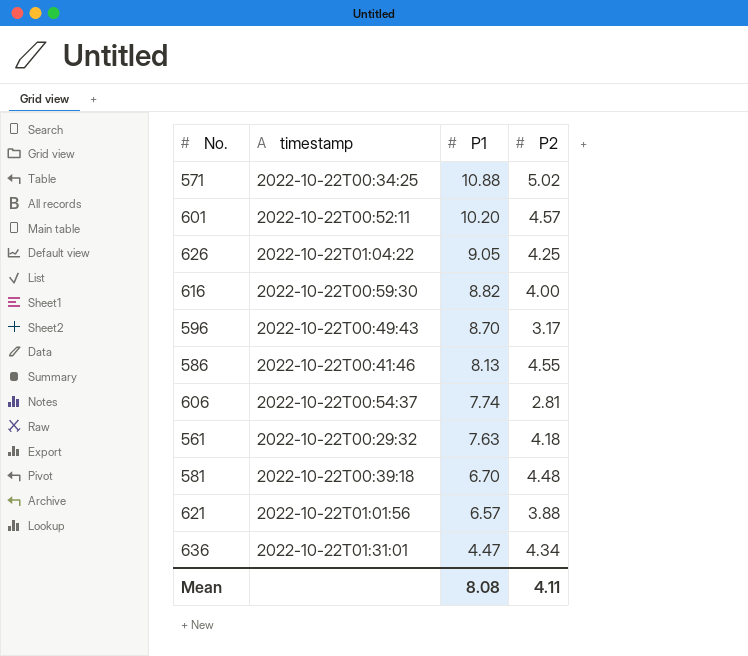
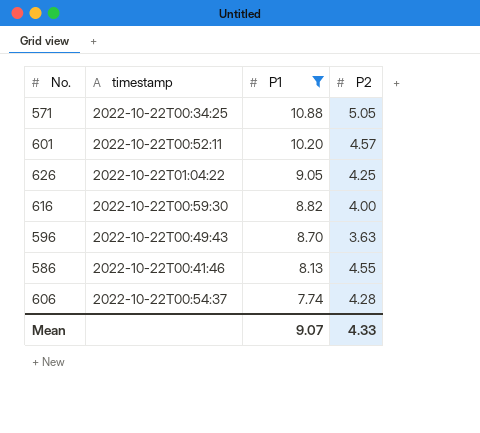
filter: none -> P1 >= 7.74
571 | P2: 5.02 -> 5.05
596 | P2: 3.17 -> 3.63
606 | P2: 2.81 -> 4.28
Mean | P1: 8.08 -> 9.07
Mean | P2: 4.11 -> 4.33

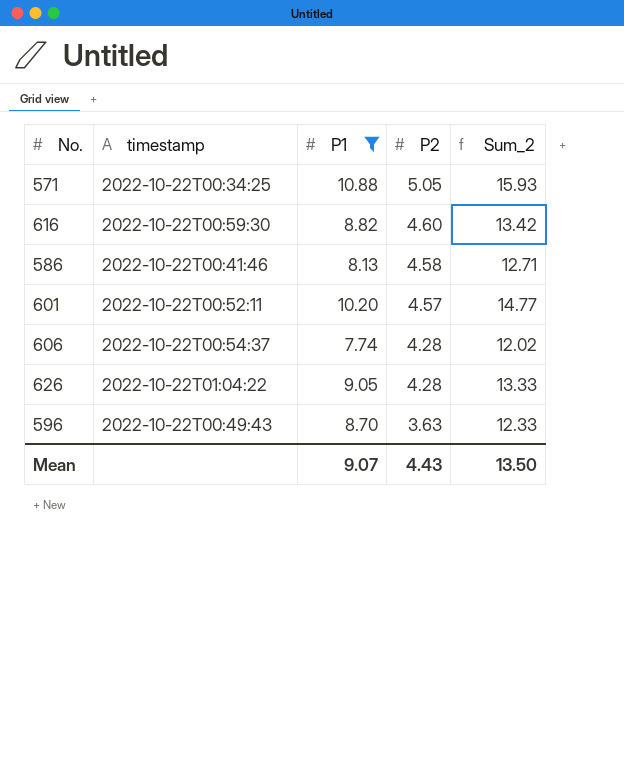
row order: P1 descending -> P2 descending
column Sum_2 | formula: none -> [P1] + [P2]
616 | P2: 4.00 -> 4.60
586 | P2: 4.55 -> 4.58
626 | P2: 4.25 -> 4.28
Mean | P2: 4.33 -> 4.43

